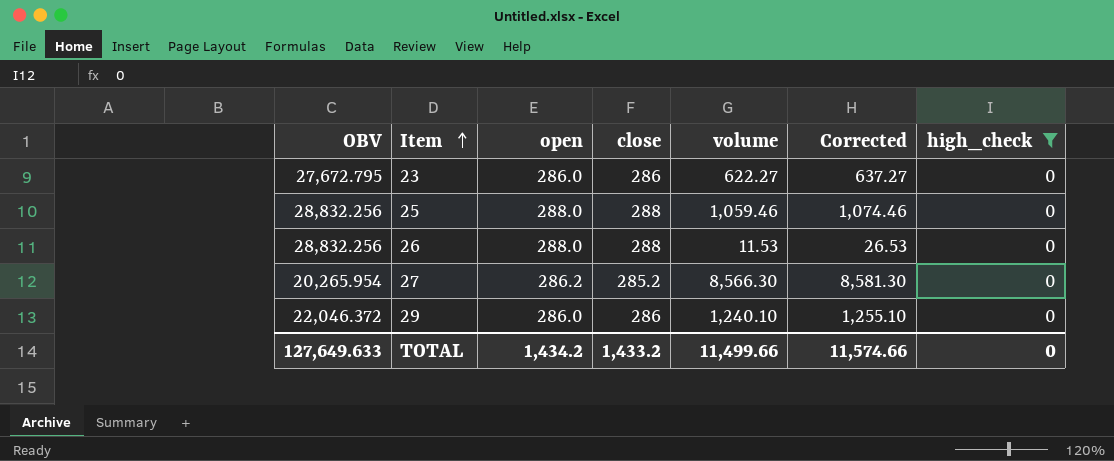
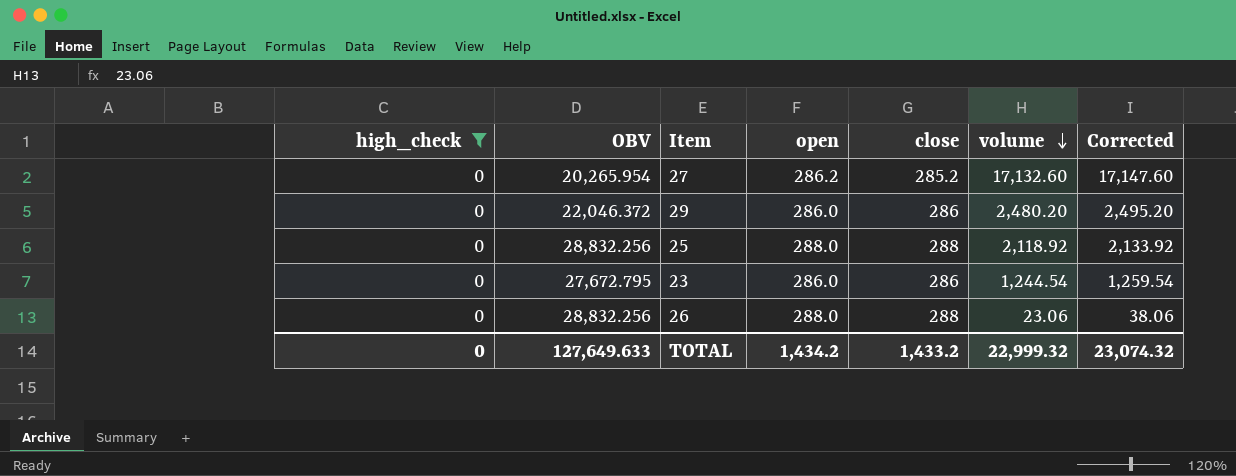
row order: Item ascending -> volume descending
column high_check | position: 7 -> 1
27 | volume: 8,566.30 -> 17,132.60
27 | Corrected: 8,581.30 -> 17,147.60
29 | volume: 1,240.10 -> 2,480.20
29 | Corrected: 1,255.10 -> 2,495.20
25 | volume: 1,059.46 -> 2,118.92
25 | Corrected: 1,074.46 -> 2,133.92
23 | volume: 622.27 -> 1,244.54
23 | Corrected: 637.27 -> 1,259.54
26 | volume: 11.53 -> 23.06
26 | Corrected: 26.53 -> 38.06
TOTAL | volume: 11,499.66 -> 22,999.32
TOTAL | Corrected: 11,574.66 -> 23,074.32

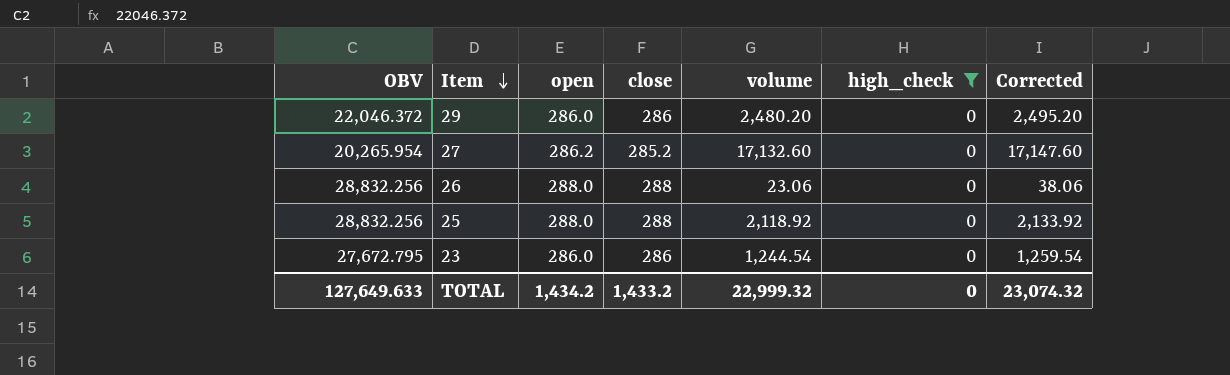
row order: volume descending -> Item descending
column high_check | position: 1 -> 6

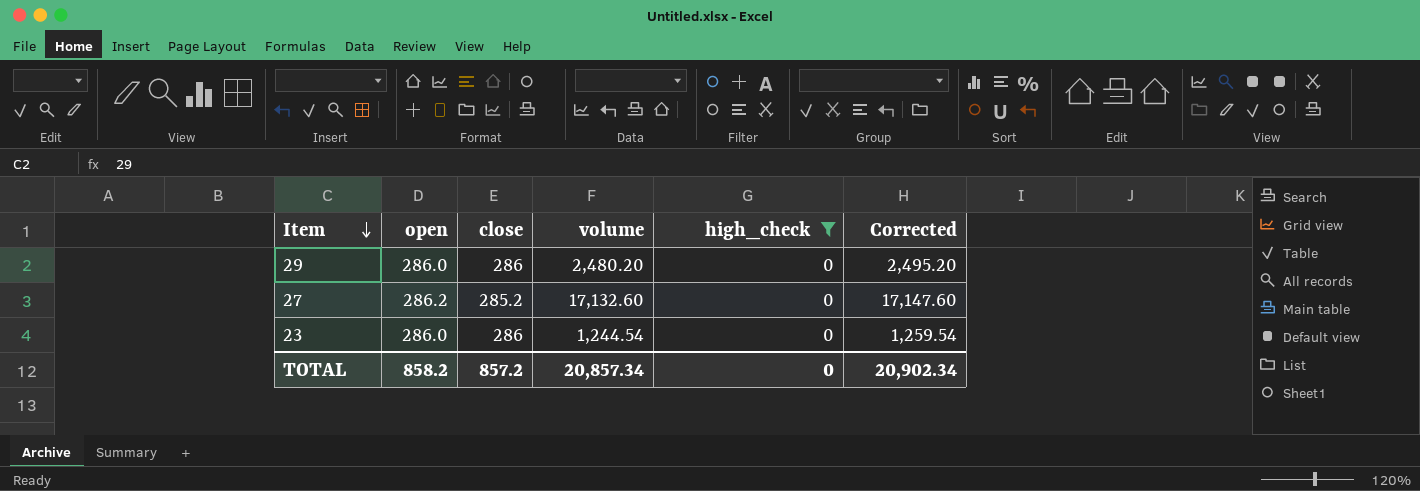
column OBV | position: 1 -> none
row 26: 28,832.256 | 288.0 | 288 | 23.06 | 0 | 38.06 -> none
row 25: 28,832.256 | 288.0 | 288 | 2,118.92 | 0 | 2,133.92 -> none
TOTAL | open: 1,434.2 -> 858.2
TOTAL | close: 1,433.2 -> 857.2
TOTAL | volume: 22,999.32 -> 20,857.34
TOTAL | Corrected: 23,074.32 -> 20,902.34

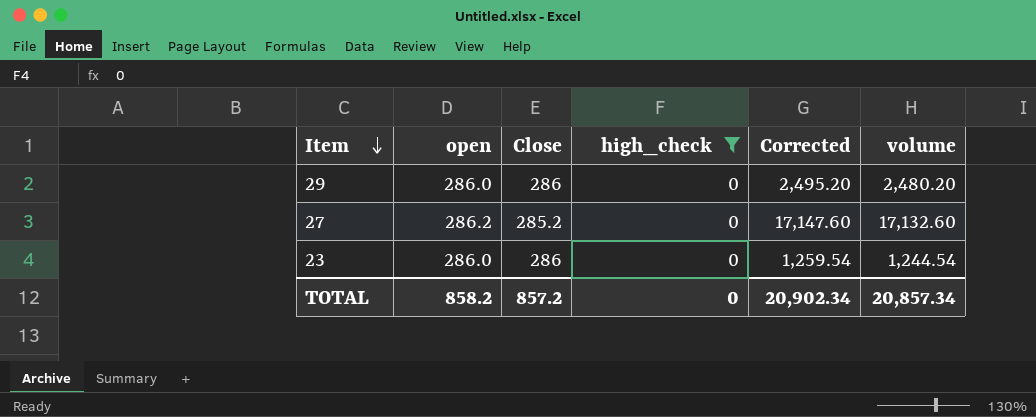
column name: close -> Close
column volume | position: 4 -> 6

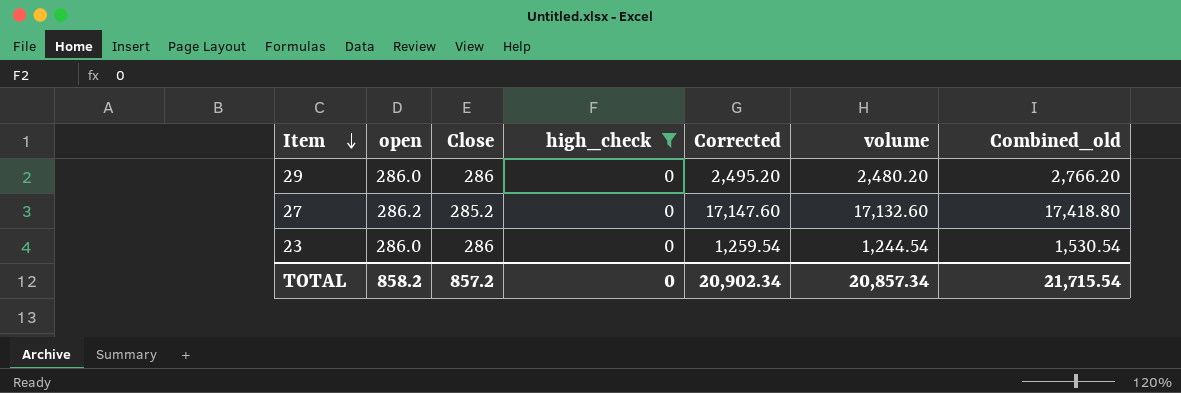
column Combined_old | formula: none -> [open] + [volume]

